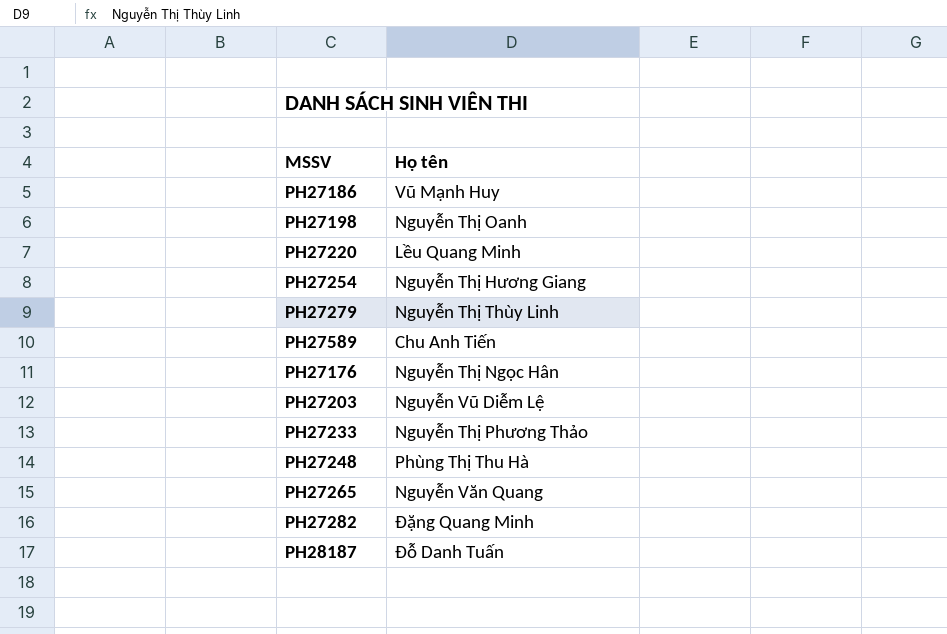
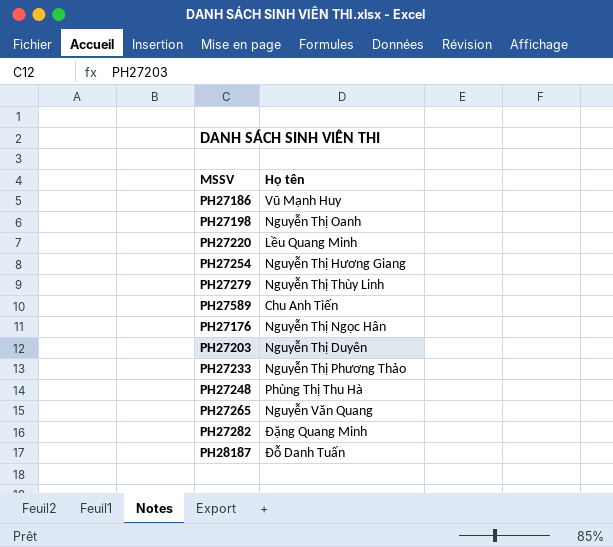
PH27203 | Họ tên: Nguyễn Vũ Diễm Lệ -> Nguyễn Thị Duyên

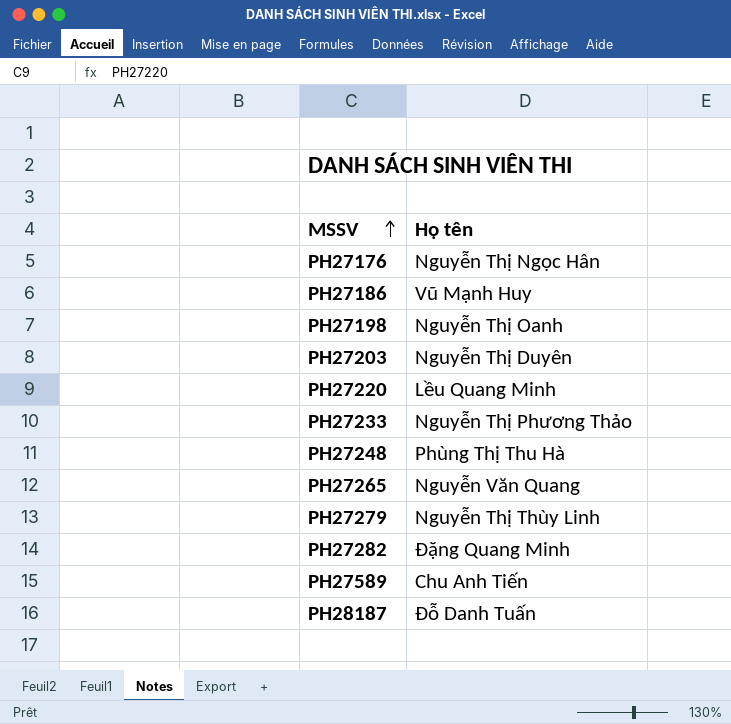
row order: none -> MSSV ascending
row PH27254: Nguyễn Thị Hương Giang -> none

